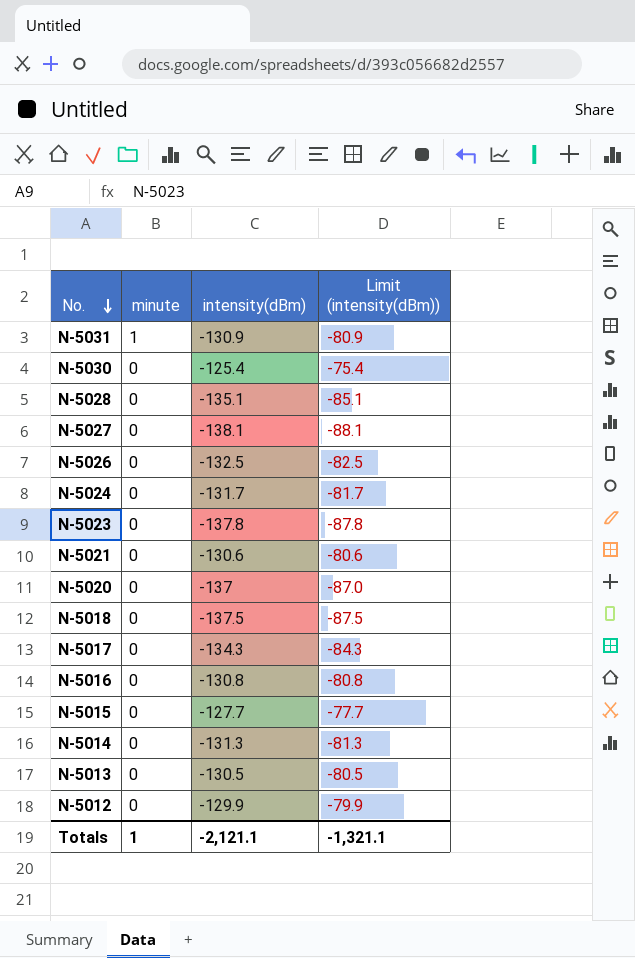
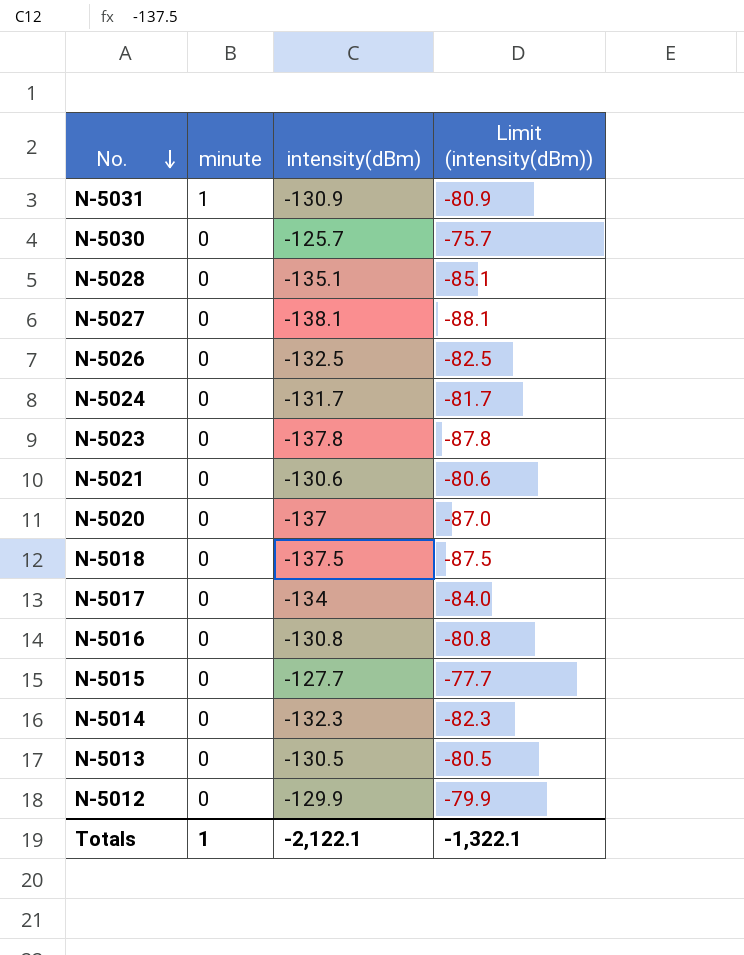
N-5030 | intensity(dBm): -125.4 -> -125.7
N-5030 | Limit (intensity(dBm)): -75.4 -> -75.7
N-5017 | intensity(dBm): -134.3 -> -134
N-5017 | Limit (intensity(dBm)): -84.3 -> -84.0
N-5014 | intensity(dBm): -131.3 -> -132.3
N-5014 | Limit (intensity(dBm)): -81.3 -> -82.3
Totals | intensity(dBm): -2,121.1 -> -2,122.1
Totals | Limit (intensity(dBm)): -1,321.1 -> -1,322.1

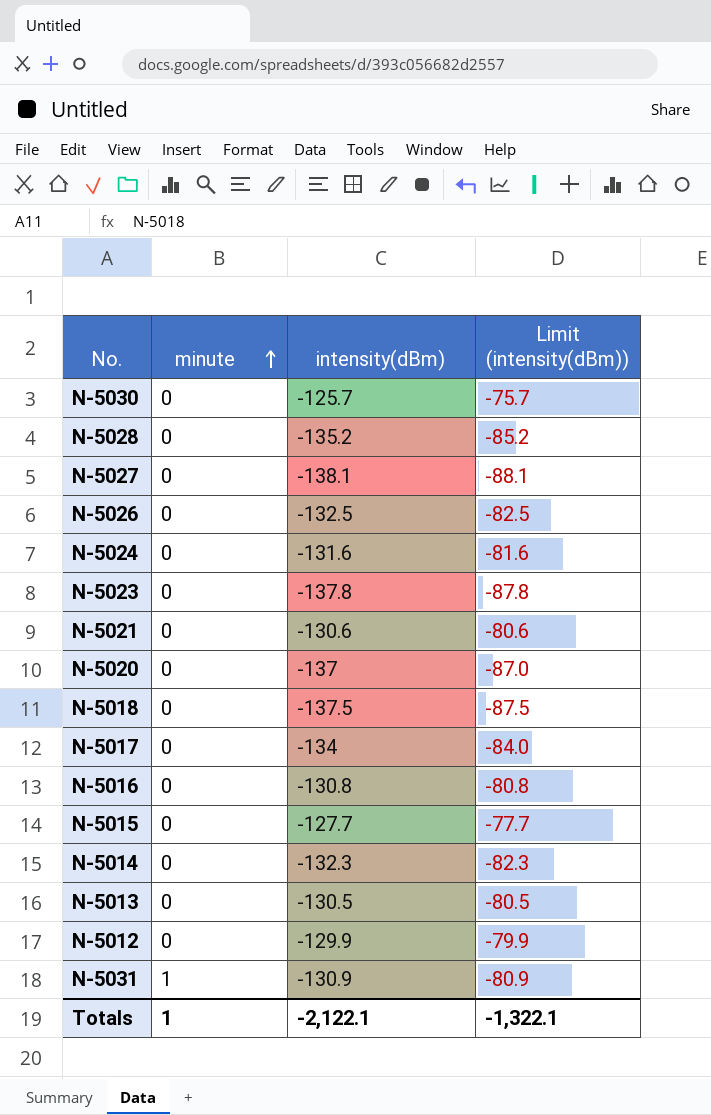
row order: No. descending -> minute ascending
N-5028 | intensity(dBm): -135.1 -> -135.2
N-5028 | Limit (intensity(dBm)): -85.1 -> -85.2
N-5024 | intensity(dBm): -131.7 -> -131.6
N-5024 | Limit (intensity(dBm)): -81.7 -> -81.6

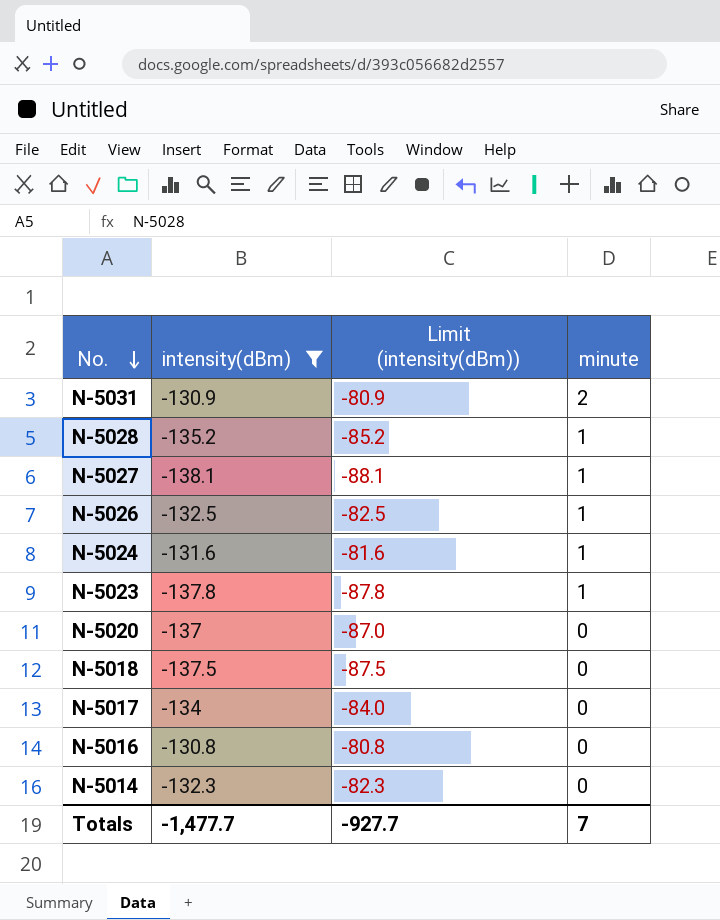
filter: none -> intensity(dBm) <= -130.8
row order: minute ascending -> No. descending
column minute | position: 2 -> 4
N-5031 | minute: 1 -> 2
N-5028 | minute: 0 -> 1
N-5027 | minute: 0 -> 1
N-5026 | minute: 0 -> 1
N-5024 | minute: 0 -> 1
N-5023 | minute: 0 -> 1
Totals | intensity(dBm): -2,122.1 -> -1,477.7
Totals | Limit (intensity(dBm)): -1,322.1 -> -927.7
Totals | minute: 1 -> 7

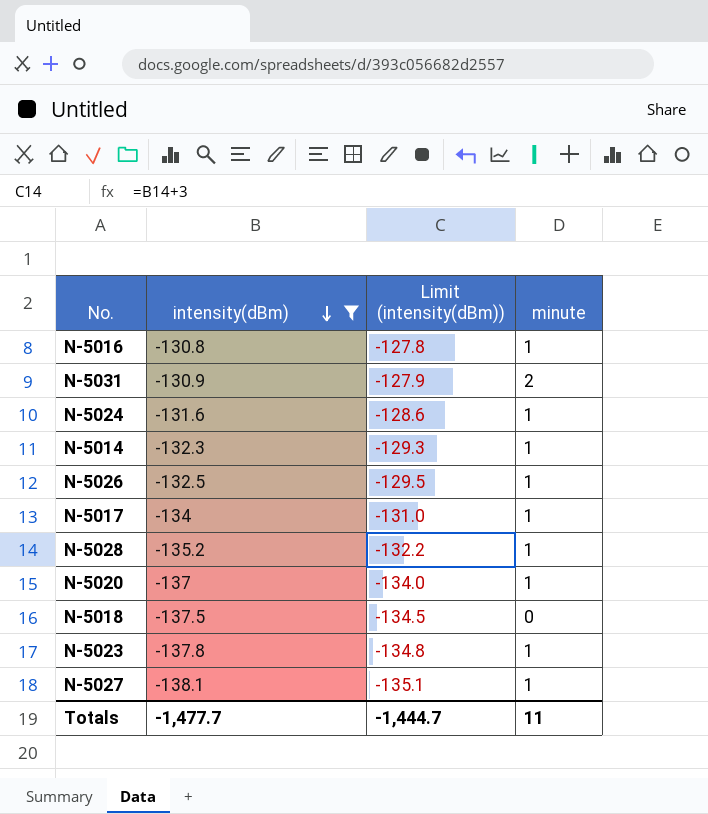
row order: No. descending -> intensity(dBm) descending
column Limit (intensity(dBm)) | formula: [intensity(dBm)] + 50 -> [intensity(dBm)] + 3
N-5016 | minute: 0 -> 1
N-5014 | minute: 0 -> 1
N-5017 | minute: 0 -> 1
N-5020 | minute: 0 -> 1
Totals | Limit (intensity(dBm)): -927.7 -> -1,444.7
Totals | minute: 7 -> 11

